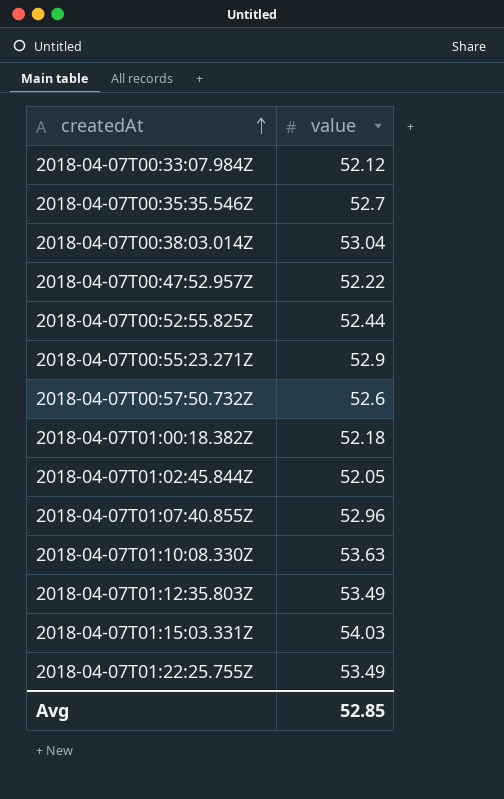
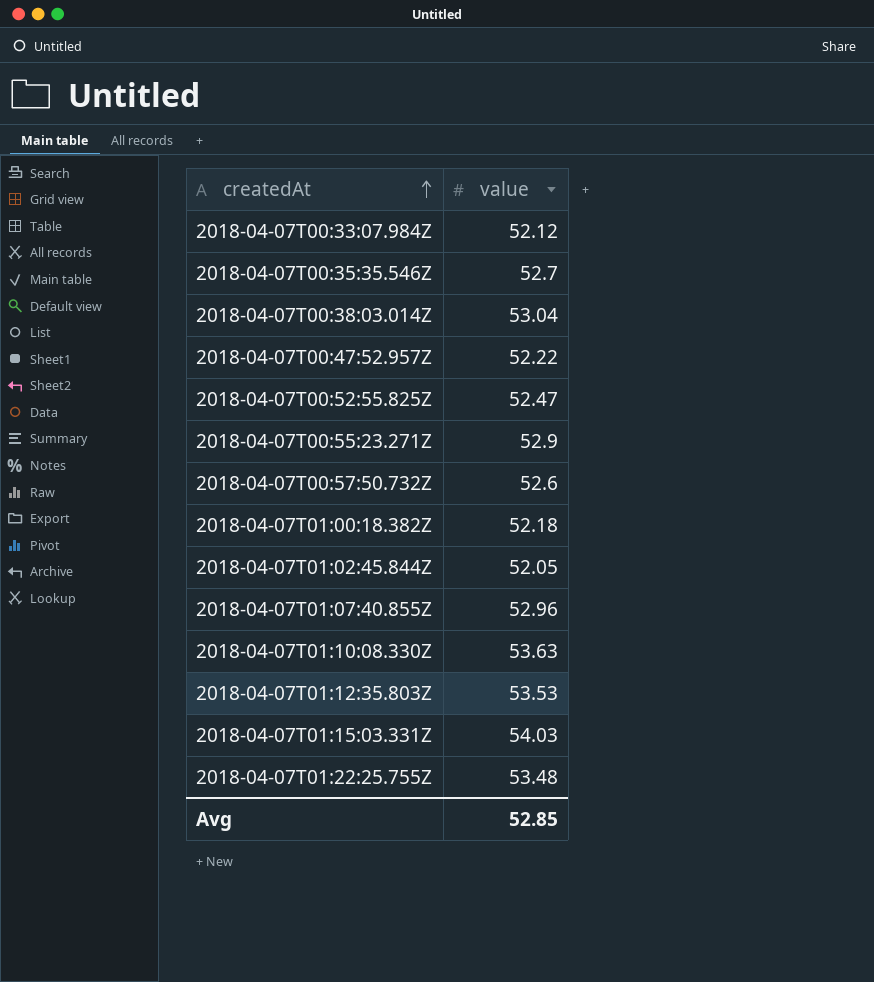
2018-04-07T00:52:55.825Z | value: 52.44 -> 52.47
2018-04-07T01:12:35.803Z | value: 53.49 -> 53.53
2018-04-07T01:22:25.755Z | value: 53.49 -> 53.48

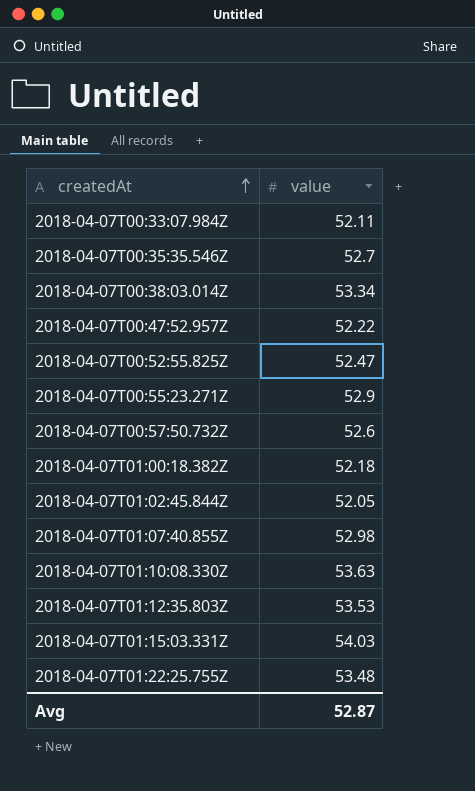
2018-04-07T00:33:07.984Z | value: 52.12 -> 52.11
2018-04-07T00:38:03.014Z | value: 53.04 -> 53.34
2018-04-07T01:07:40.855Z | value: 52.96 -> 52.98
Avg | value: 52.85 -> 52.87

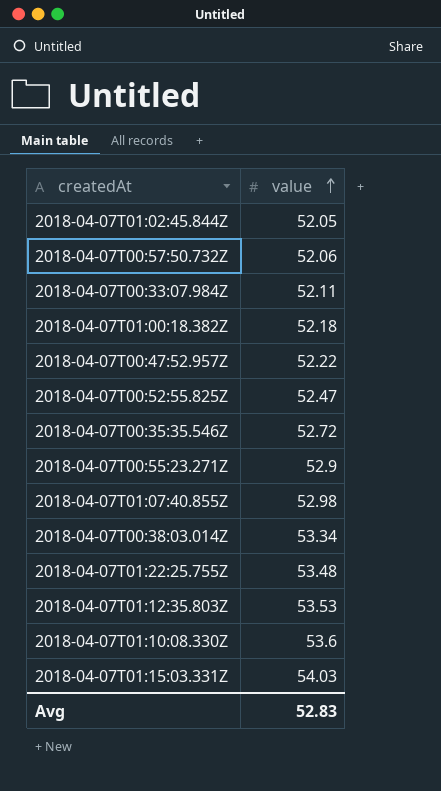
row order: createdAt ascending -> value ascending
2018-04-07T00:57:50.732Z | value: 52.6 -> 52.06
2018-04-07T00:35:35.546Z | value: 52.7 -> 52.72
2018-04-07T01:10:08.330Z | value: 53.63 -> 53.6
Avg | value: 52.87 -> 52.83

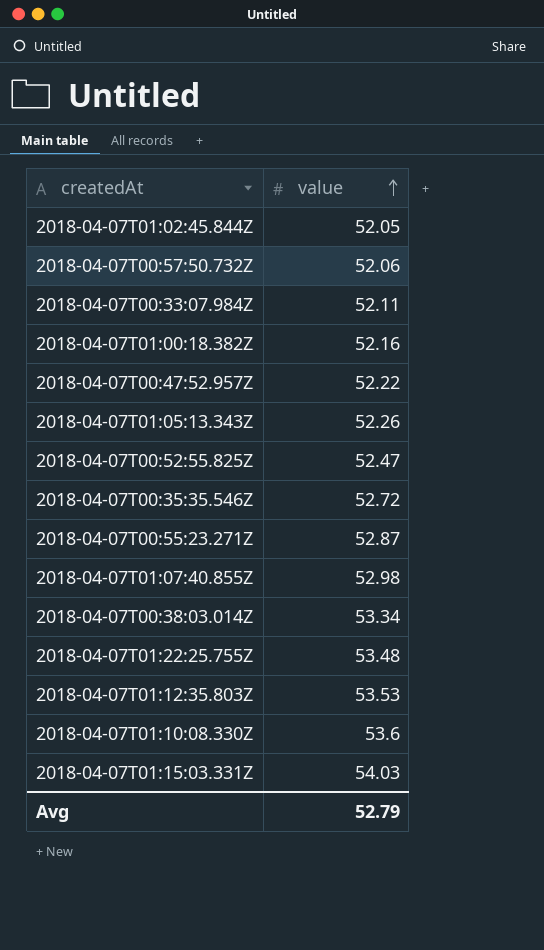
2018-04-07T01:00:18.382Z | value: 52.18 -> 52.16
row 2018-04-07T01:05:13.343Z: none -> 52.26
2018-04-07T00:55:23.271Z | value: 52.9 -> 52.87
Avg | value: 52.83 -> 52.79

